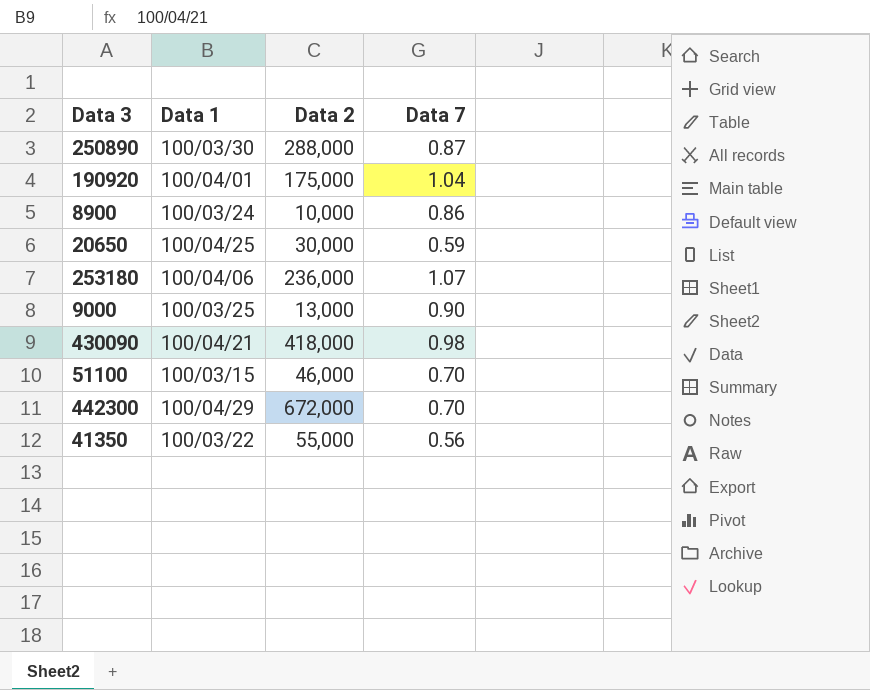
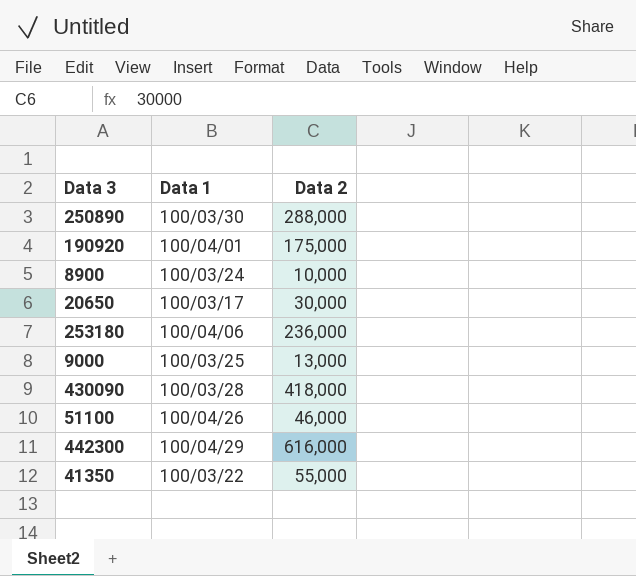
column Data 7 | position: 4 -> none
20650 | Data 1: 100/04/25 -> 100/03/17
430090 | Data 1: 100/04/21 -> 100/03/28
51100 | Data 1: 100/03/15 -> 100/04/26
442300 | Data 2: 672,000 -> 616,000

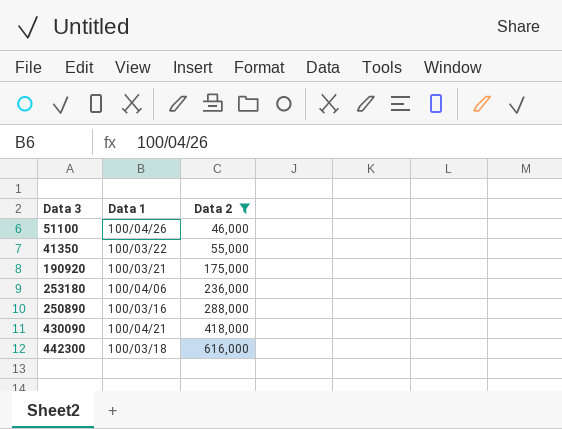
filter: none -> Data 2 >= 46,000
row order: none -> Data 2 ascending
190920 | Data 1: 100/04/01 -> 100/03/21
250890 | Data 1: 100/03/30 -> 100/03/16
430090 | Data 1: 100/03/28 -> 100/04/21
442300 | Data 1: 100/04/29 -> 100/03/18

